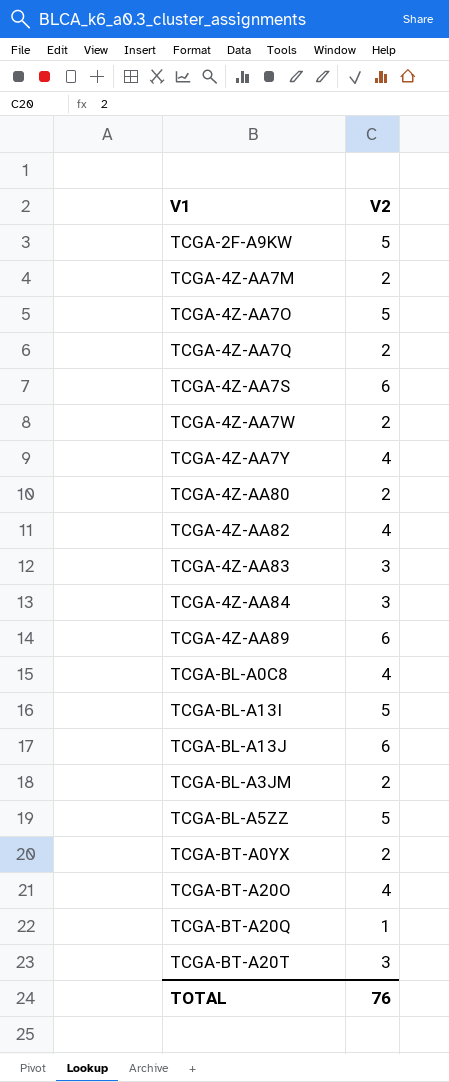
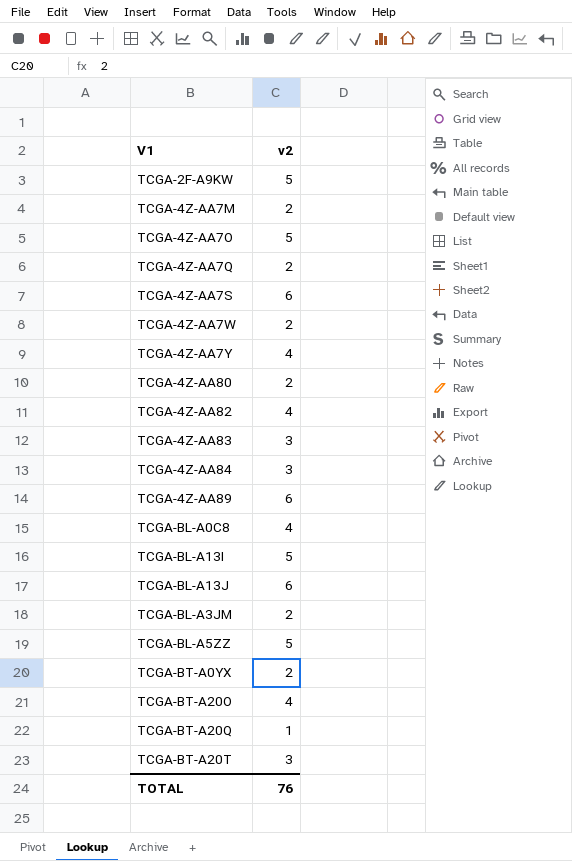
column name: V2 -> v2

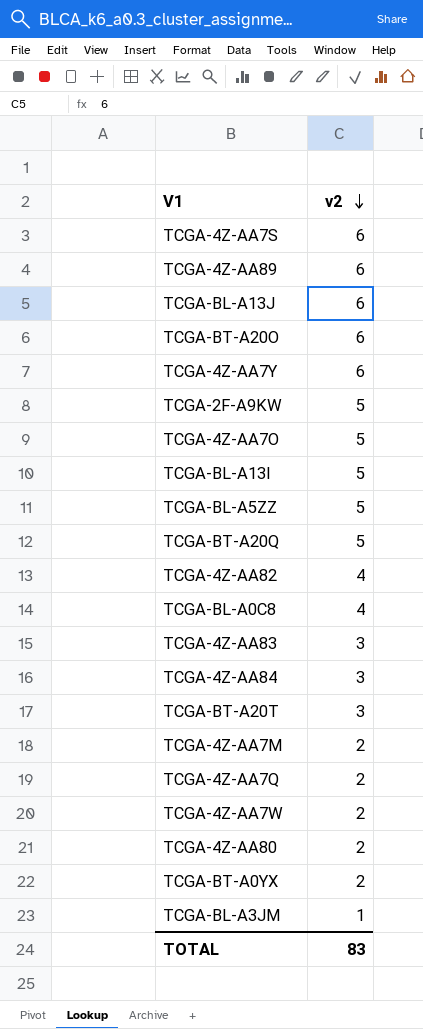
row order: none -> v2 descending
TCGA-BT-A20O | v2: 4 -> 6
TCGA-4Z-AA7Y | v2: 4 -> 6
TCGA-BT-A20Q | v2: 1 -> 5
TCGA-BL-A3JM | v2: 2 -> 1
TOTAL | v2: 76 -> 83

